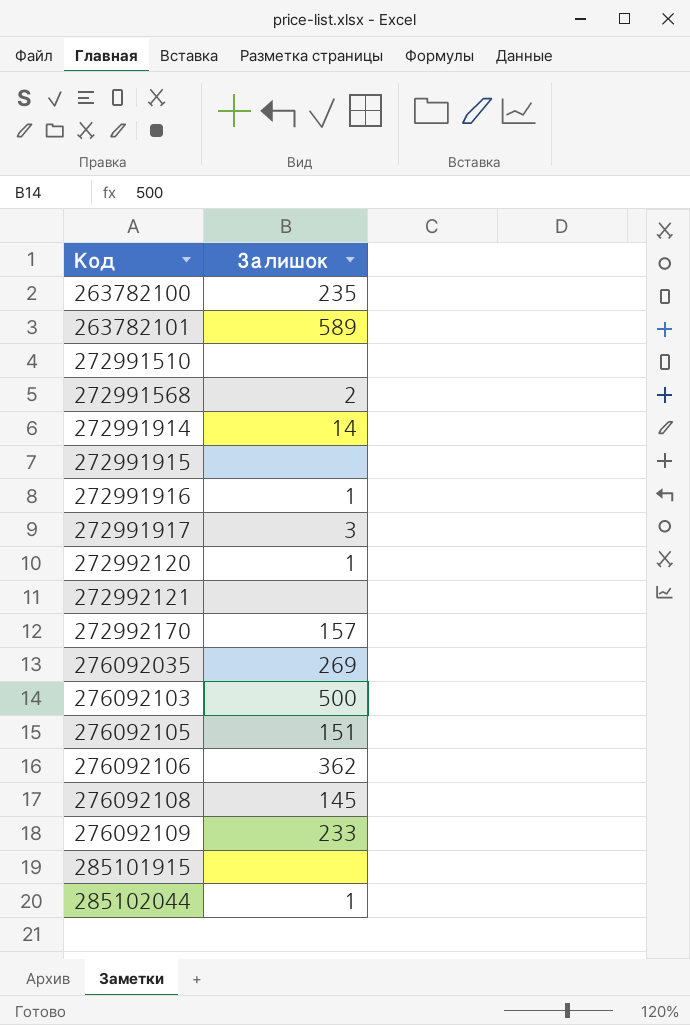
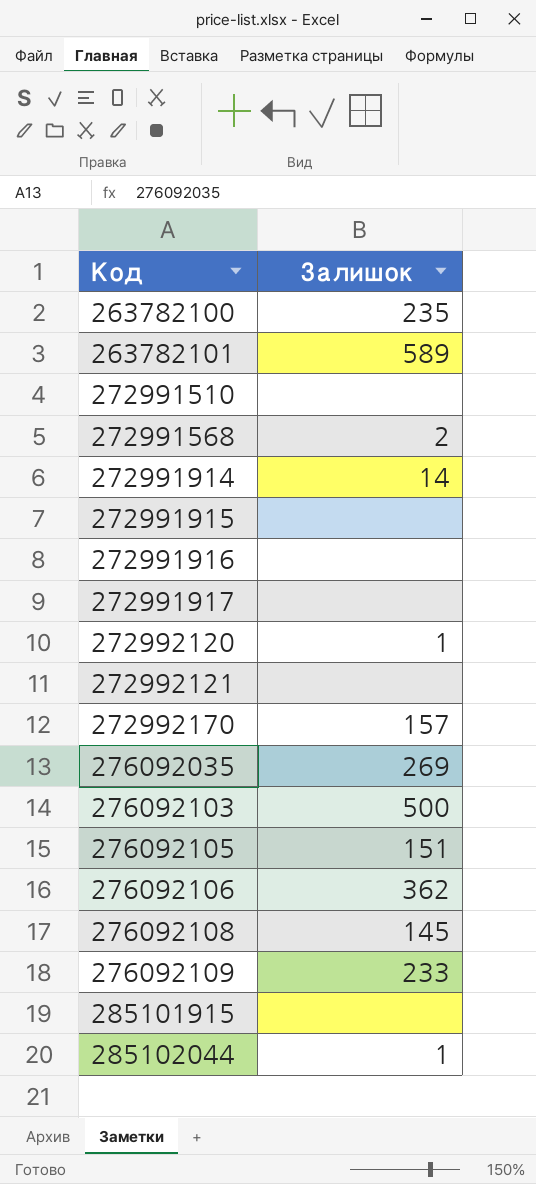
272991916 | Залишок: 1 -> none
272991917 | Залишок: 3 -> none

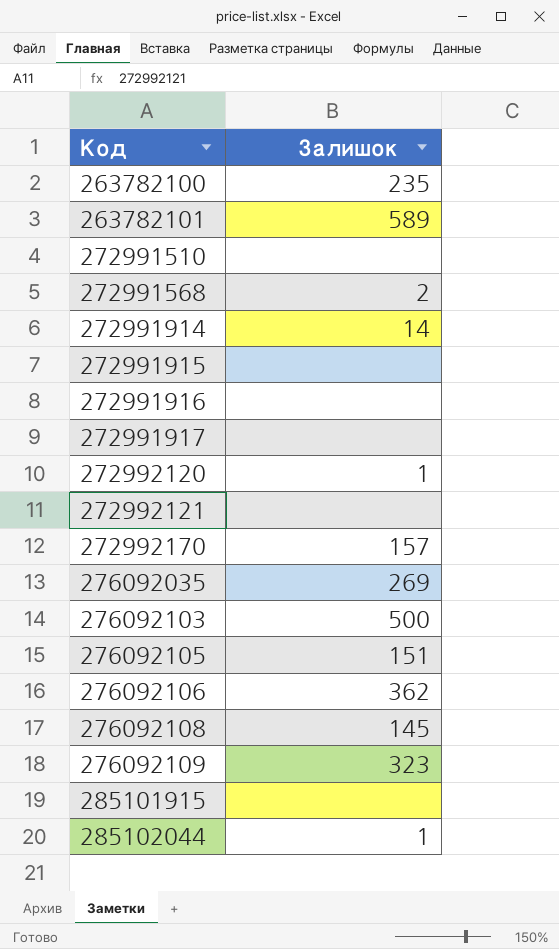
276092109 | Залишок: 233 -> 323

